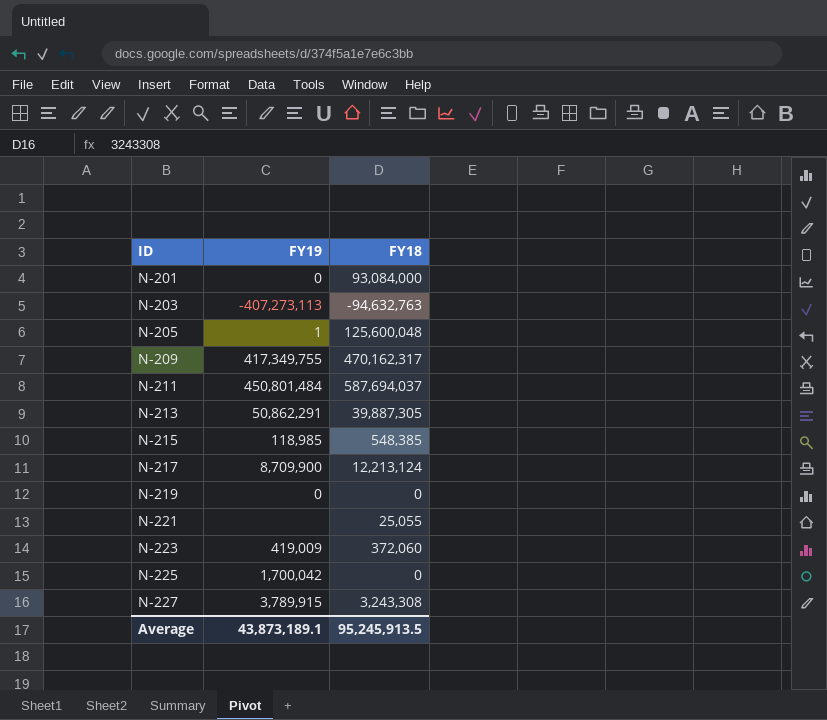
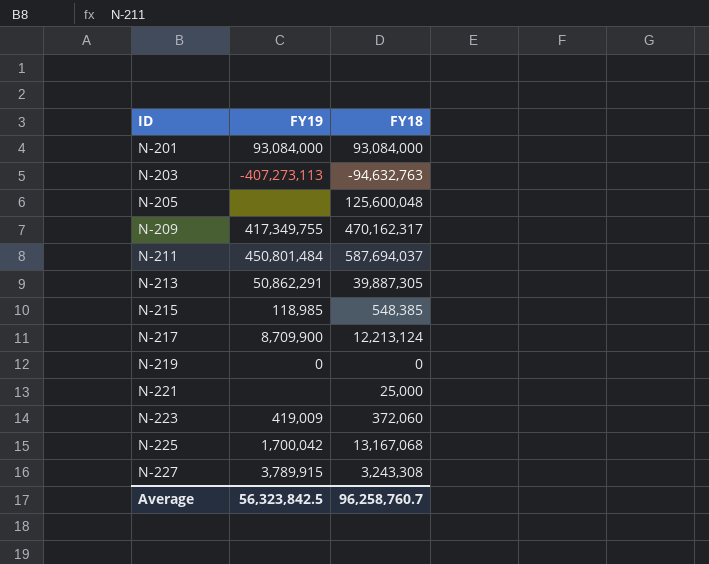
N-201 | FY19: 0 -> 93,084,000
N-205 | FY19: 1 -> none
N-221 | FY18: 25,055 -> 25,000
N-225 | FY18: 0 -> 13,167,068
Average | FY19: 43,873,189.1 -> 56,323,842.5
Average | FY18: 95,245,913.5 -> 96,258,760.7

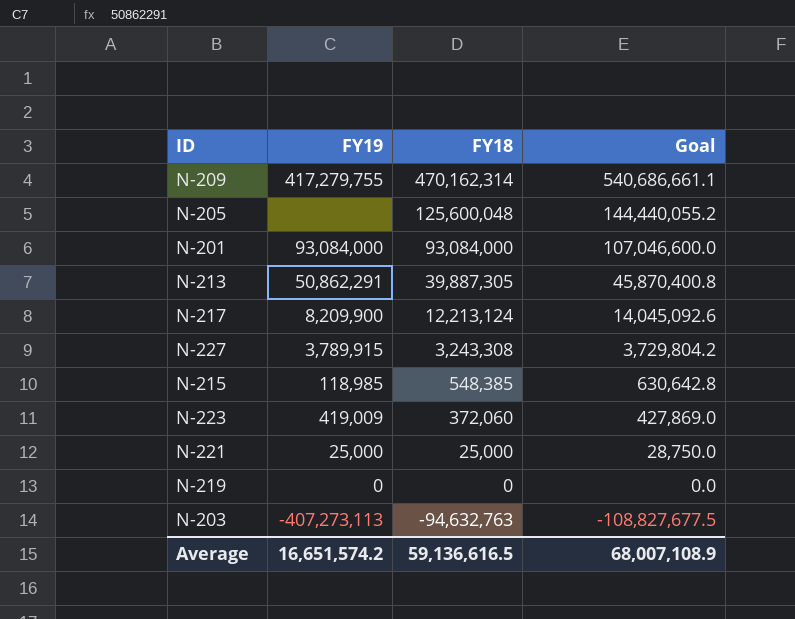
row order: ID ascending -> FY18 descending
column Goal | formula: none -> [FY18] * 1.15
row N-211: 450,801,484 | 587,694,037 -> none
row N-225: 1,700,042 | 13,167,068 -> none
N-209 | FY19: 417,349,755 -> 417,279,755
N-209 | FY18: 470,162,317 -> 470,162,314
N-217 | FY19: 8,709,900 -> 8,209,900
N-221 | FY19: none -> 25,000
Average | FY19: 56,323,842.5 -> 16,651,574.2
Average | FY18: 96,258,760.7 -> 59,136,616.5

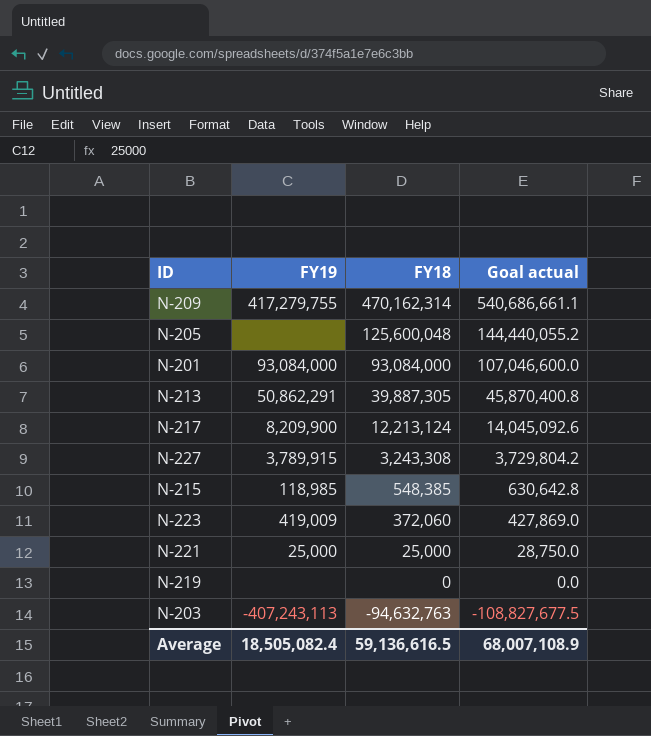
column name: Goal -> Goal actual
N-219 | FY19: 0 -> none
N-203 | FY19: -407,273,113 -> -407,243,113
Average | FY19: 16,651,574.2 -> 18,505,082.4

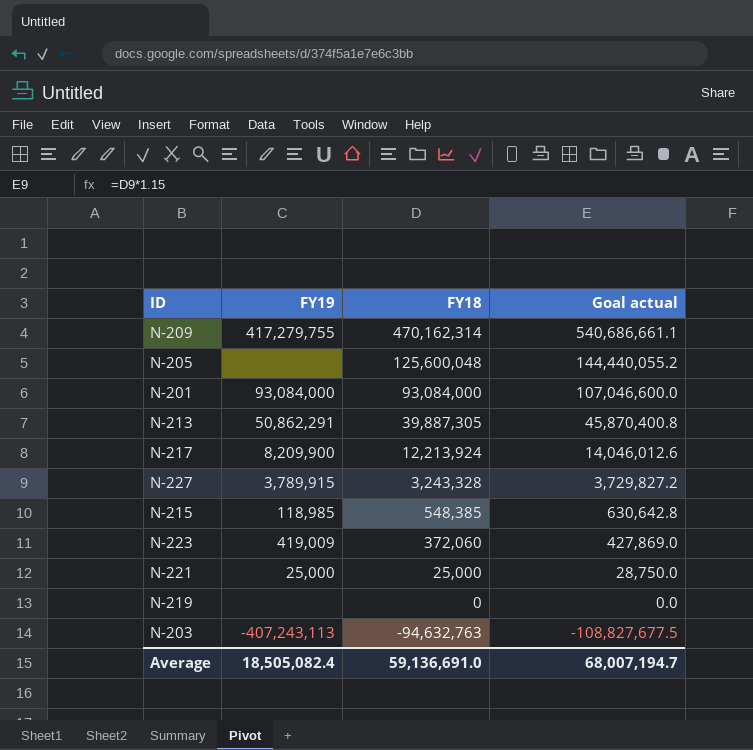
N-217 | FY18: 12,213,124 -> 12,213,924
N-217 | Goal actual: 14,045,092.6 -> 14,046,012.6
N-227 | FY18: 3,243,308 -> 3,243,328
N-227 | Goal actual: 3,729,804.2 -> 3,729,827.2
Average | FY18: 59,136,616.5 -> 59,136,691.0
Average | Goal actual: 68,007,108.9 -> 68,007,194.7

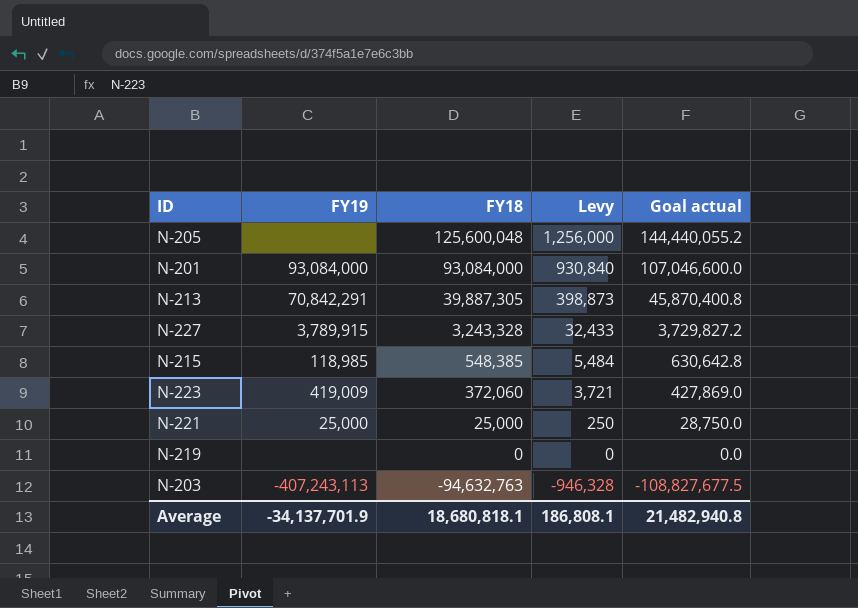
column Levy | formula: none -> [FY18] * 0.01
row N-209: 417,279,755 | 470,162,314 | 540,686,661.1 -> none
row N-217: 8,209,900 | 12,213,924 | 14,046,012.6 -> none
N-213 | FY19: 50,862,291 -> 70,842,291
Average | FY19: 18,505,082.4 -> -34,137,701.9
Average | FY18: 59,136,691.0 -> 18,680,818.1
Average | Goal actual: 68,007,194.7 -> 21,482,940.8

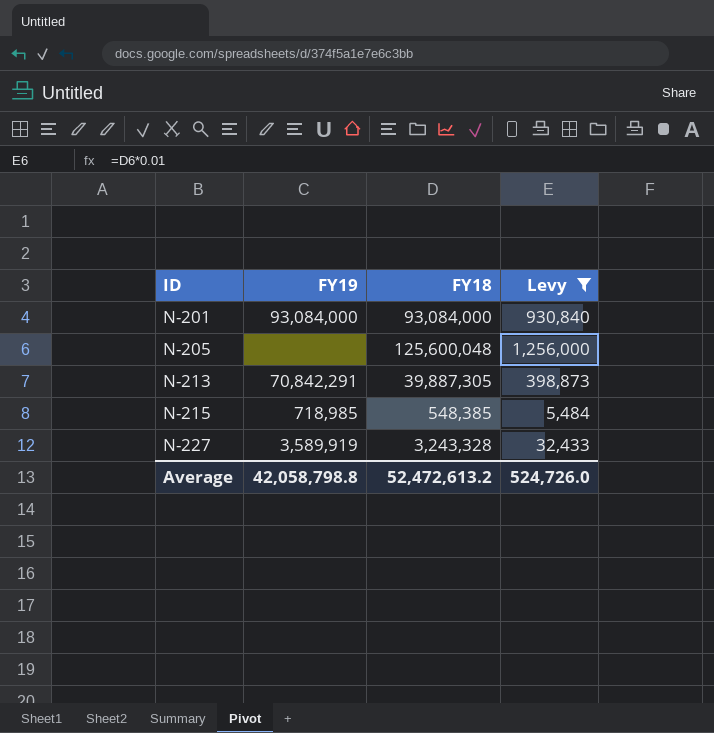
filter: none -> Levy >= 5,484
row order: FY18 descending -> ID ascending
column Goal actual | formula: [FY18] * 1.15 -> none
N-215 | FY19: 118,985 -> 718,985
N-227 | FY19: 3,789,915 -> 3,589,919
Average | FY19: -34,137,701.9 -> 42,058,798.8
Average | FY18: 18,680,818.1 -> 52,472,613.2
Average | Levy: 186,808.1 -> 524,726.0

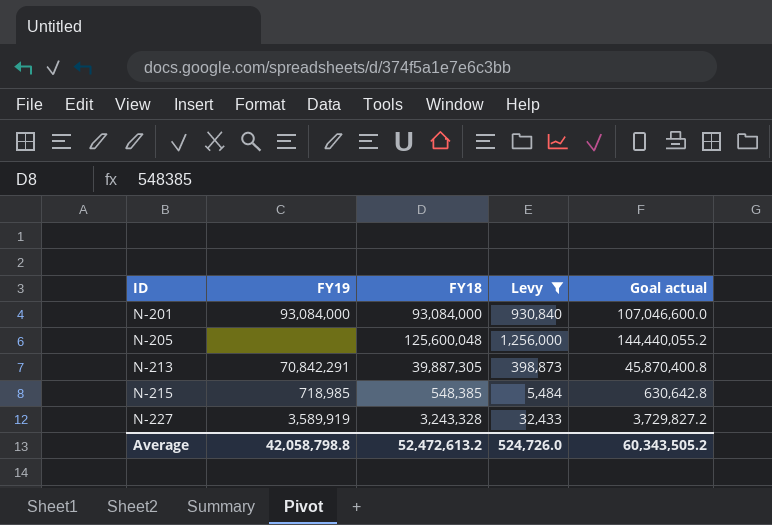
column Goal actual | formula: none -> [FY18] * 1.15

